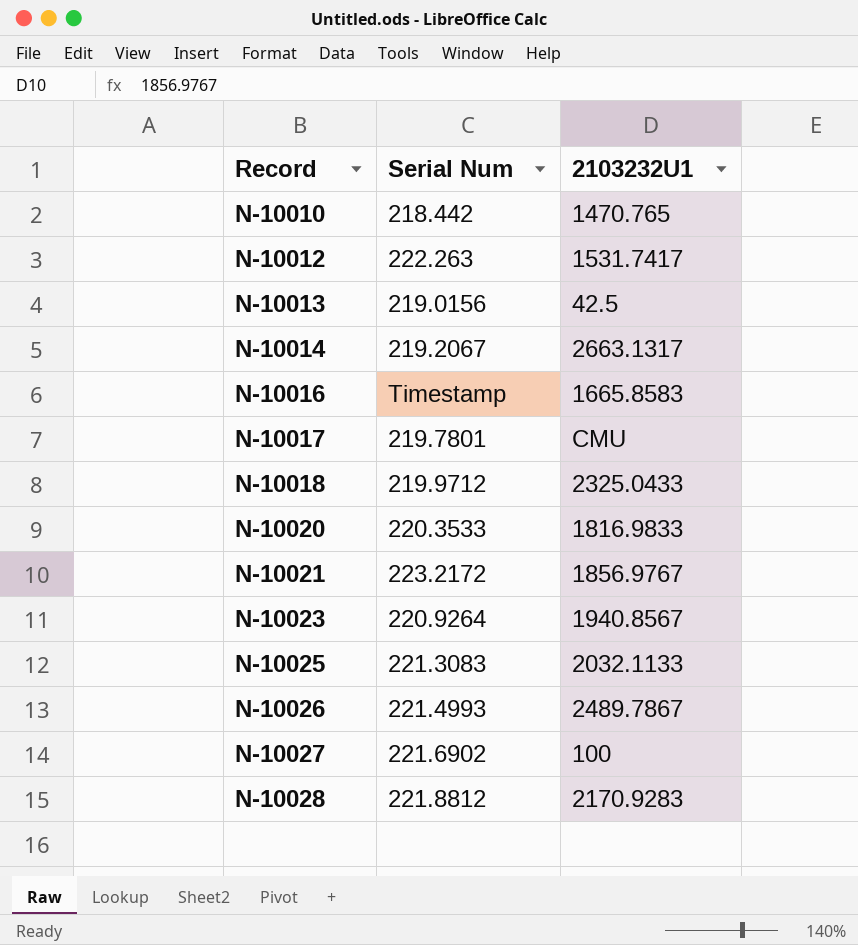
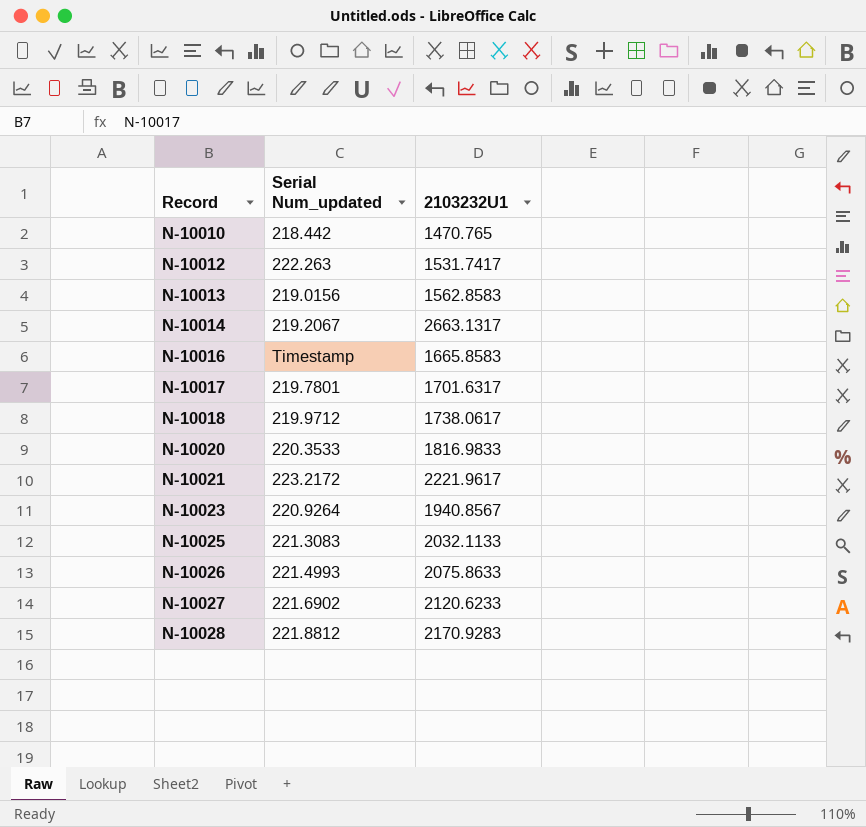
column name: Serial Num -> Serial Num_updated
N-10013 | 2103232U1: 42.5 -> 1562.8583
N-10017 | 2103232U1: CMU -> 1701.6317
N-10018 | 2103232U1: 2325.0433 -> 1738.0617
N-10021 | 2103232U1: 1856.9767 -> 2221.9617
N-10026 | 2103232U1: 2489.7867 -> 2075.8633
N-10027 | 2103232U1: 100 -> 2120.6233

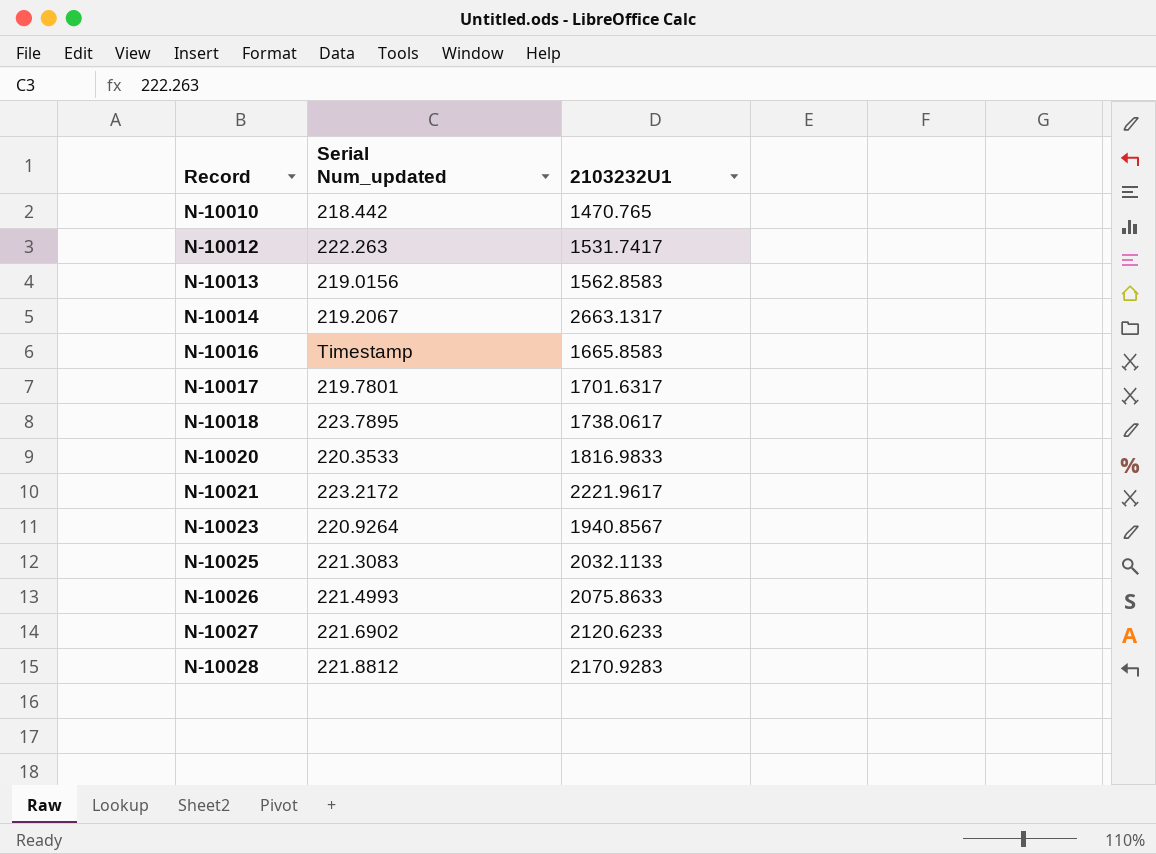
N-10018 | Serial Num_updated: 219.9712 -> 223.7895

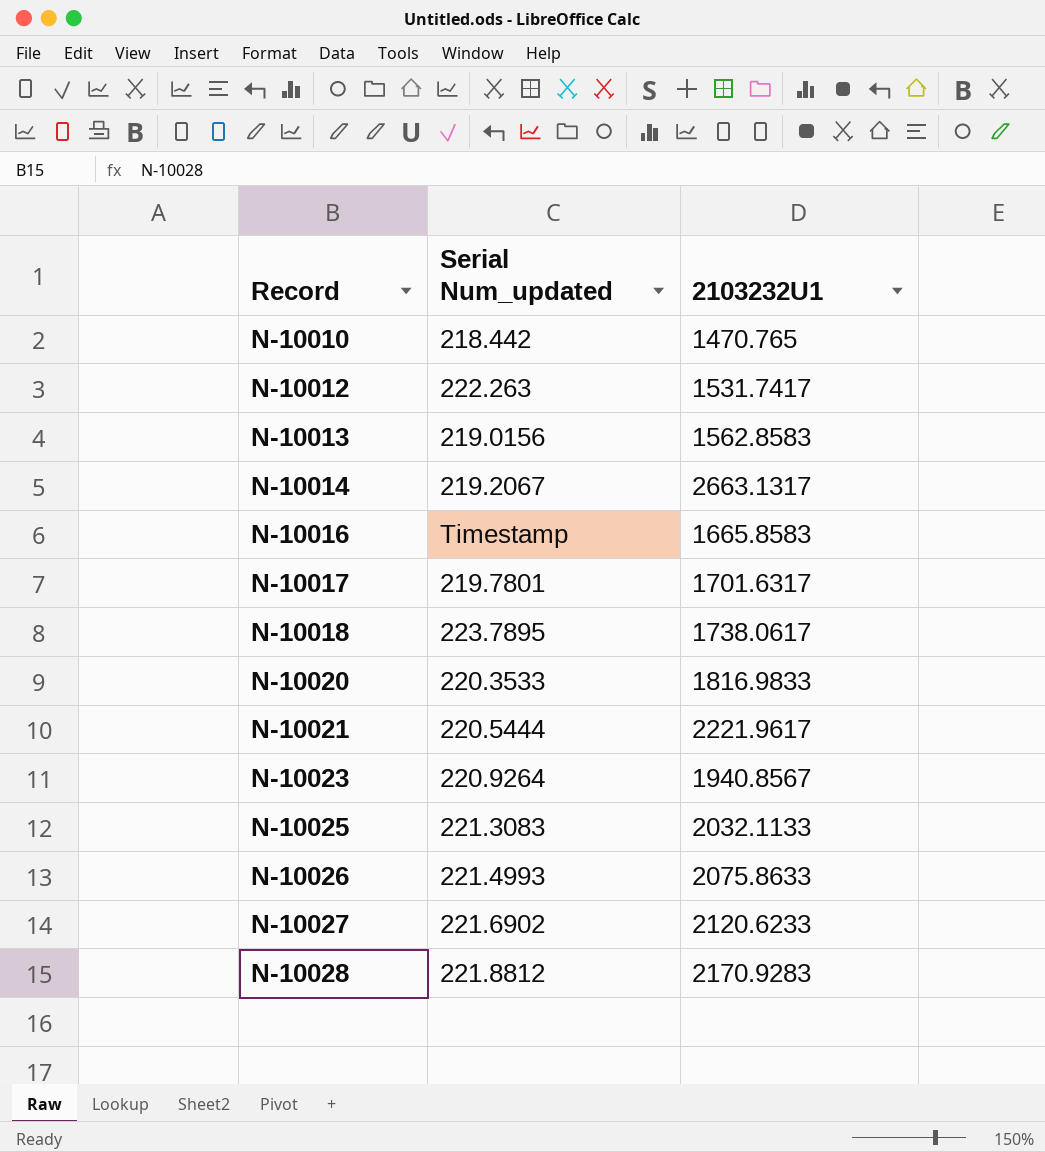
N-10021 | Serial Num_updated: 223.2172 -> 220.5444

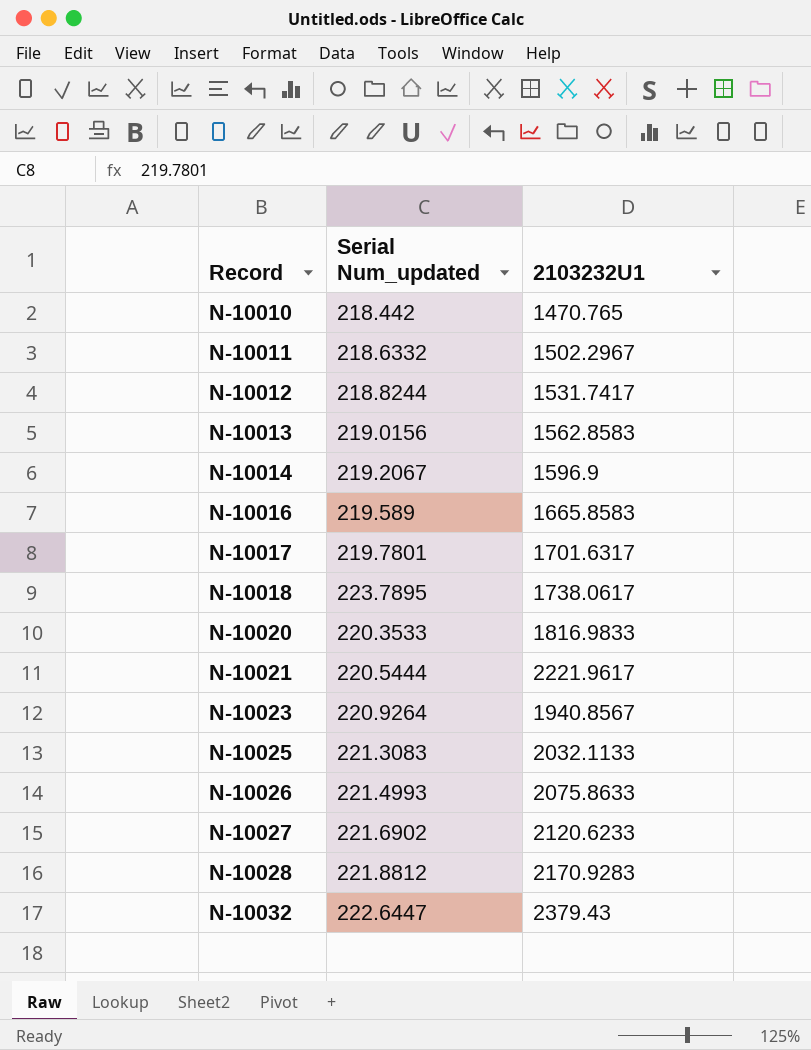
row N-10011: none -> 218.6332 | 1502.2967
N-10012 | Serial Num_updated: 222.263 -> 218.8244
N-10014 | 2103232U1: 2663.1317 -> 1596.9
N-10016 | Serial Num_updated: Timestamp -> 219.589
row N-10032: none -> 222.6447 | 2379.43

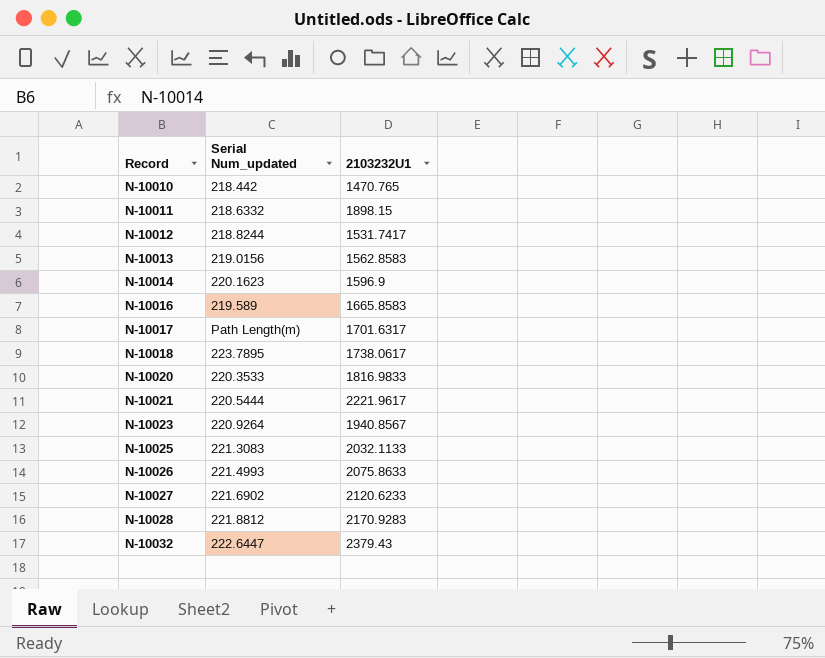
N-10011 | 2103232U1: 1502.2967 -> 1898.15
N-10014 | Serial Num_updated: 219.2067 -> 220.1623
N-10017 | Serial Num_updated: 219.7801 -> Path Length(m)

